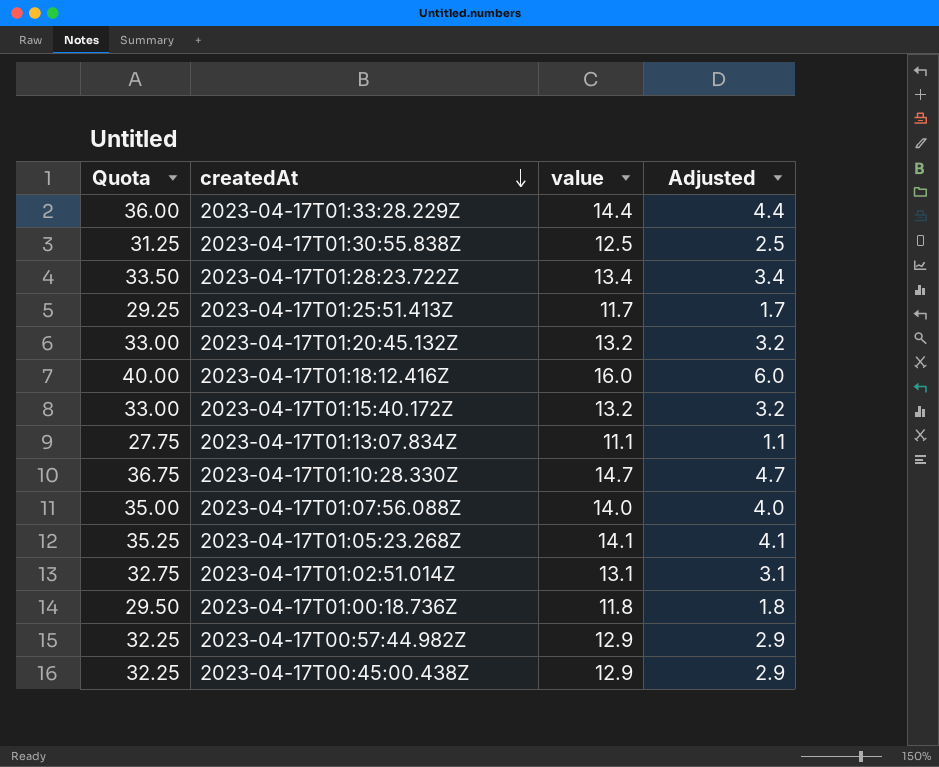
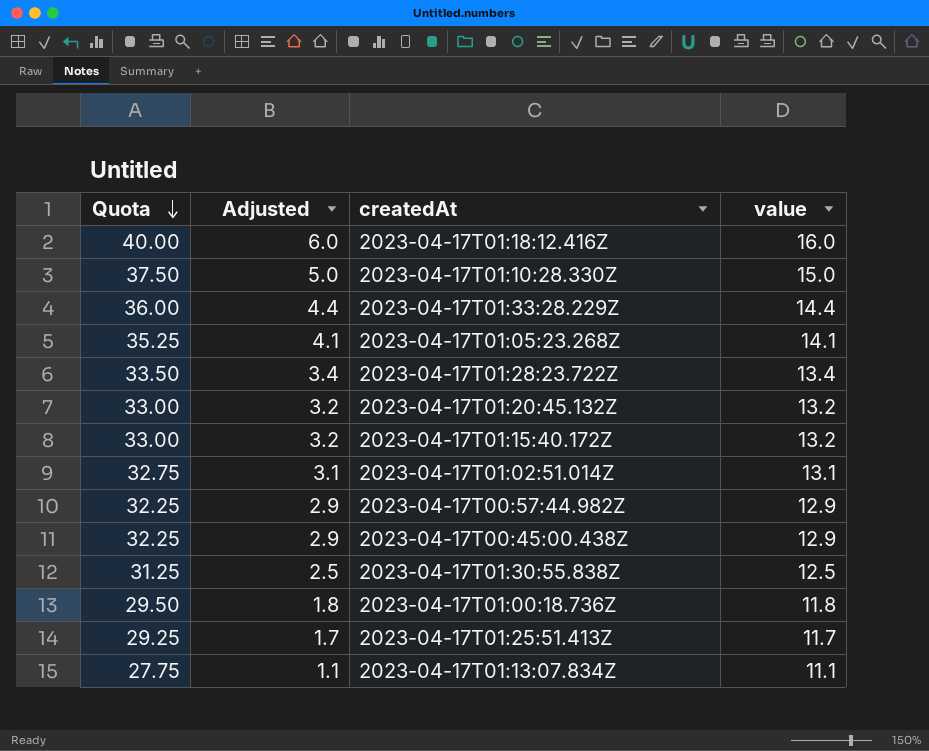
row order: createdAt descending -> Quota descending
column Adjusted | position: 4 -> 2
row 2023-04-17T01:07:56.088Z: 35.00 | 14.0 | 4.0 -> none
2023-04-17T01:10:28.330Z | Quota: 36.75 -> 37.50
2023-04-17T01:10:28.330Z | Adjusted: 4.7 -> 5.0
2023-04-17T01:10:28.330Z | value: 14.7 -> 15.0

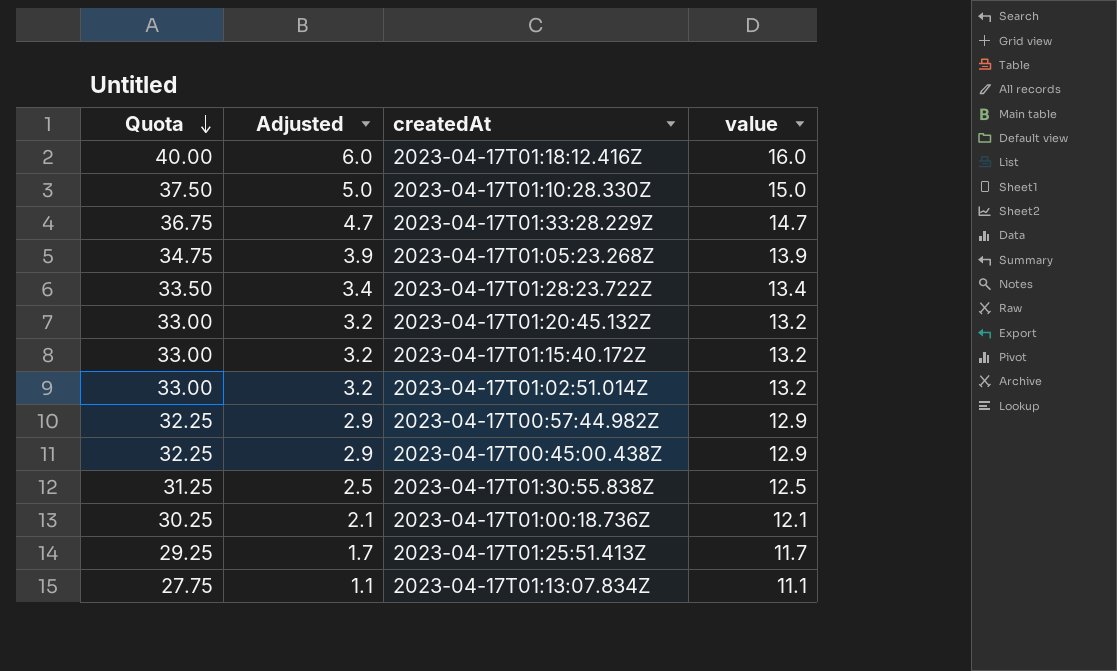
2023-04-17T01:33:28.229Z | Quota: 36.00 -> 36.75
2023-04-17T01:33:28.229Z | Adjusted: 4.4 -> 4.7
2023-04-17T01:33:28.229Z | value: 14.4 -> 14.7
2023-04-17T01:05:23.268Z | Quota: 35.25 -> 34.75
2023-04-17T01:05:23.268Z | Adjusted: 4.1 -> 3.9
2023-04-17T01:05:23.268Z | value: 14.1 -> 13.9
2023-04-17T01:02:51.014Z | Quota: 32.75 -> 33.00
2023-04-17T01:02:51.014Z | Adjusted: 3.1 -> 3.2
2023-04-17T01:02:51.014Z | value: 13.1 -> 13.2
2023-04-17T01:00:18.736Z | Quota: 29.50 -> 30.25
2023-04-17T01:00:18.736Z | Adjusted: 1.8 -> 2.1
2023-04-17T01:00:18.736Z | value: 11.8 -> 12.1

